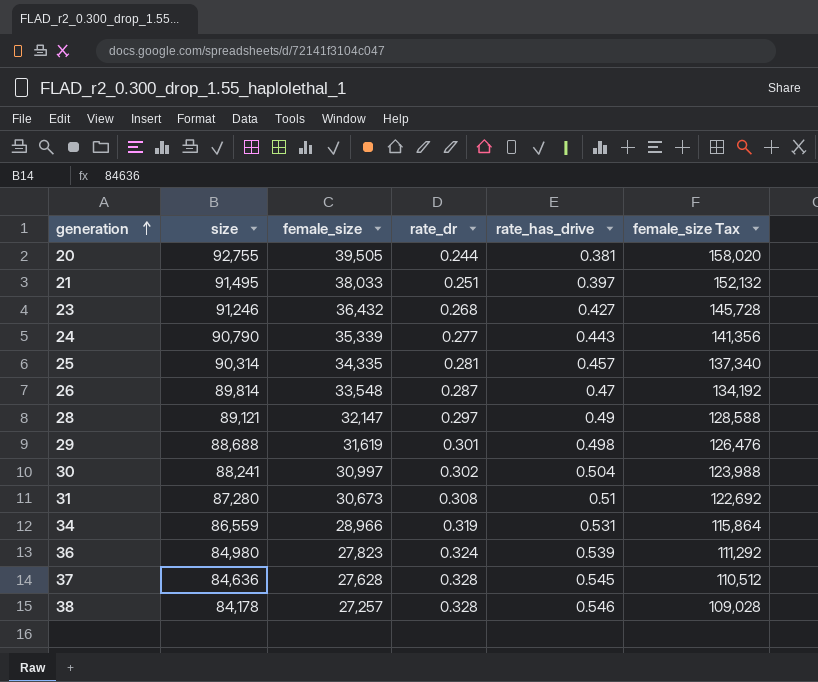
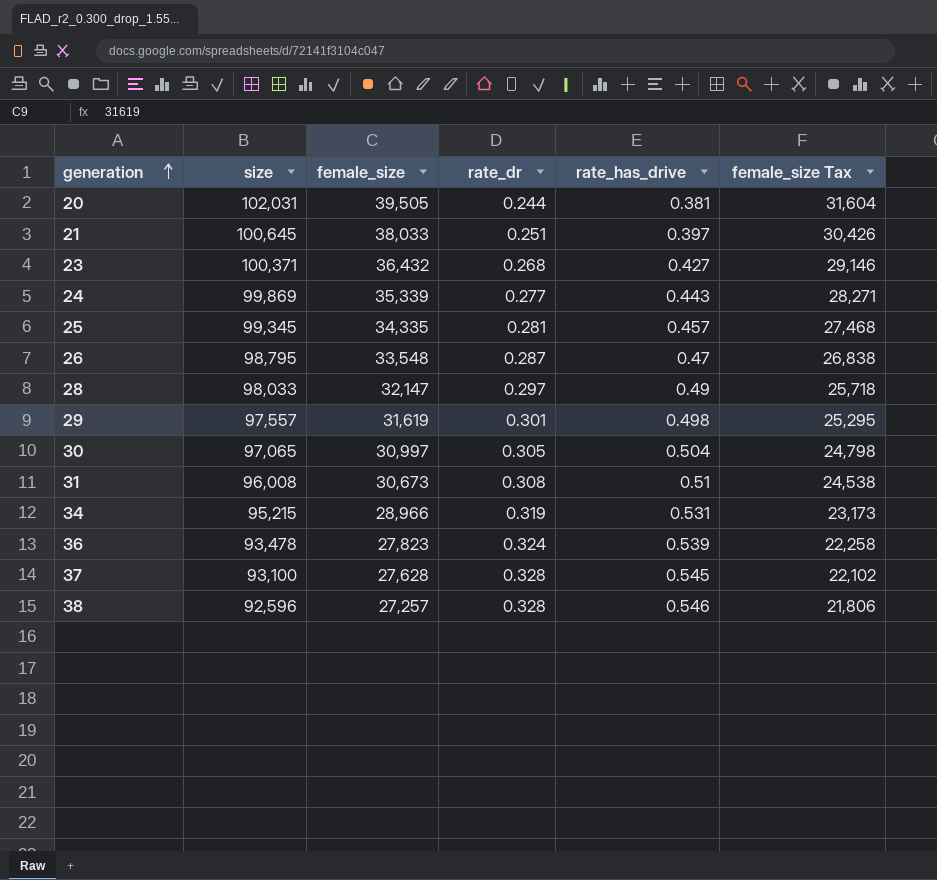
column female_size Tax | formula: [female_size] * 4 -> [female_size] * 0.8
20 | size: 92,755 -> 102,031
21 | size: 91,495 -> 100,645
23 | size: 91,246 -> 100,371
24 | size: 90,790 -> 99,869
25 | size: 90,314 -> 99,345
26 | size: 89,814 -> 98,795
28 | size: 89,121 -> 98,033
29 | size: 88,688 -> 97,557
30 | size: 88,241 -> 97,065
30 | rate_dr: 0.302 -> 0.305
31 | size: 87,280 -> 96,008
34 | size: 86,559 -> 95,215
36 | size: 84,980 -> 93,478
37 | size: 84,636 -> 93,100
38 | size: 84,178 -> 92,596

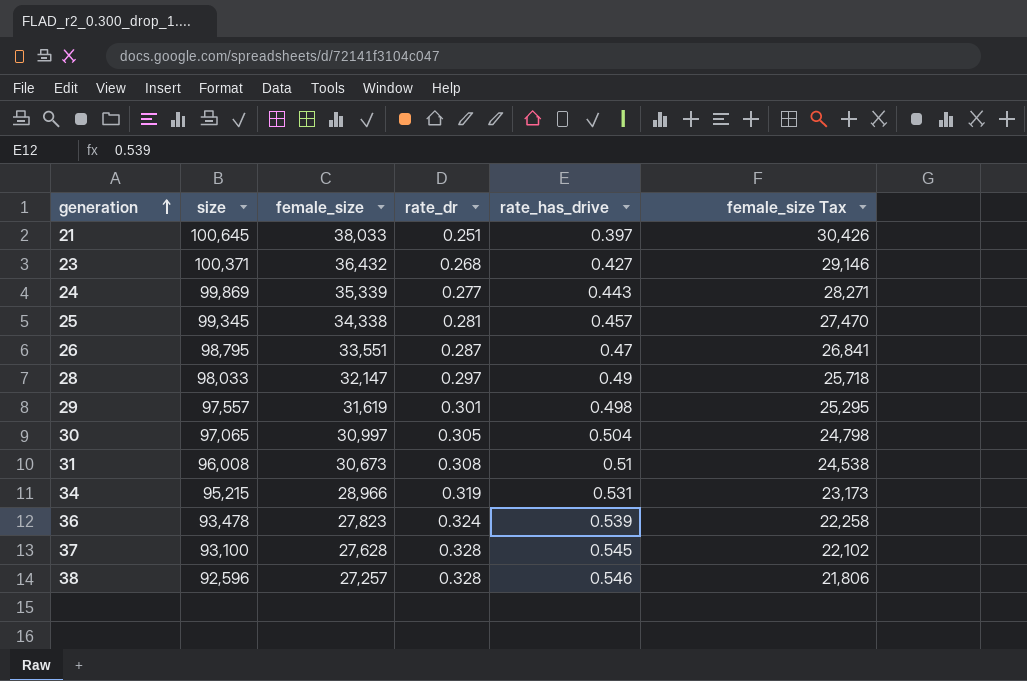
row 20: 102,031 | 39,505 | 0.244 | 0.381 | 31,604 -> none
25 | female_size: 34,335 -> 34,338
25 | female_size Tax: 27,468 -> 27,470
26 | female_size: 33,548 -> 33,551
26 | female_size Tax: 26,838 -> 26,841

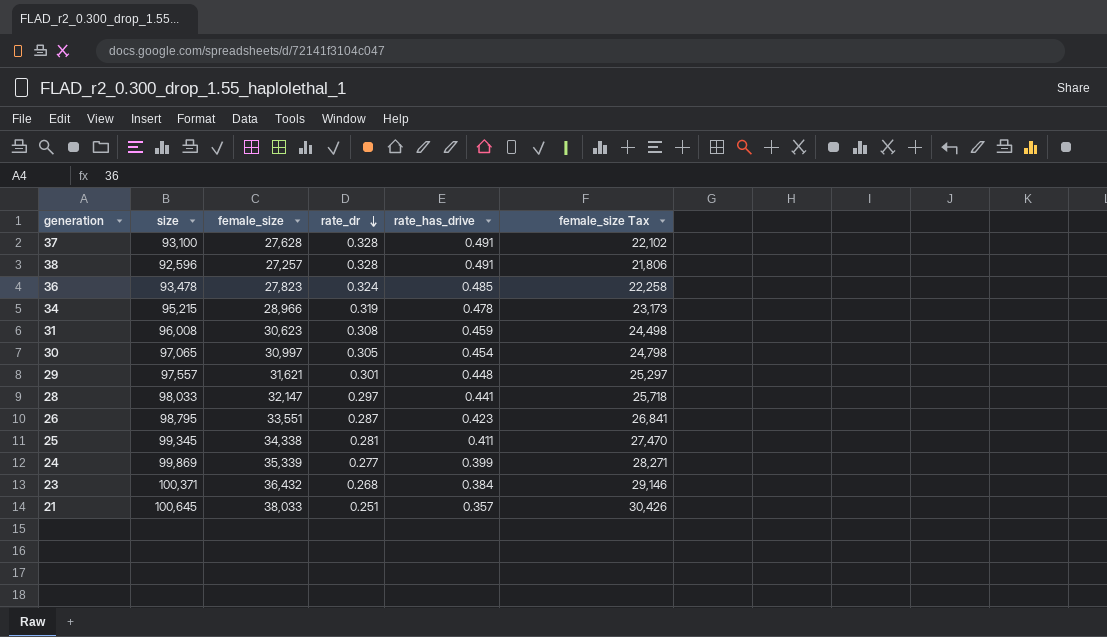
row order: generation ascending -> rate_dr descending
37 | rate_has_drive: 0.545 -> 0.491
38 | rate_has_drive: 0.546 -> 0.491
36 | rate_has_drive: 0.539 -> 0.485
34 | rate_has_drive: 0.531 -> 0.478
31 | female_size: 30,673 -> 30,623
31 | rate_has_drive: 0.51 -> 0.459
31 | female_size Tax: 24,538 -> 24,498
30 | rate_has_drive: 0.504 -> 0.454
29 | female_size: 31,619 -> 31,621
29 | rate_has_drive: 0.498 -> 0.448
29 | female_size Tax: 25,295 -> 25,297
28 | rate_has_drive: 0.49 -> 0.441
26 | rate_has_drive: 0.47 -> 0.423
25 | rate_has_drive: 0.457 -> 0.411
24 | rate_has_drive: 0.443 -> 0.399
23 | rate_has_drive: 0.427 -> 0.384
21 | rate_has_drive: 0.397 -> 0.357

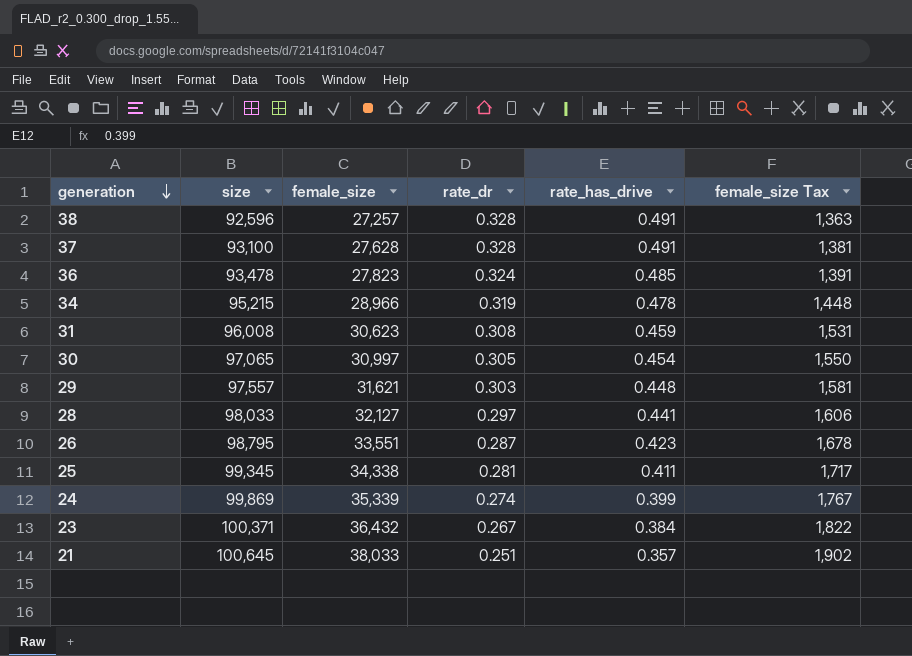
row order: rate_dr descending -> generation descending
column female_size Tax | formula: [female_size] * 0.8 -> [female_size] * 0.05
29 | rate_dr: 0.301 -> 0.303
28 | female_size: 32,147 -> 32,127
24 | rate_dr: 0.277 -> 0.274
23 | rate_dr: 0.268 -> 0.267

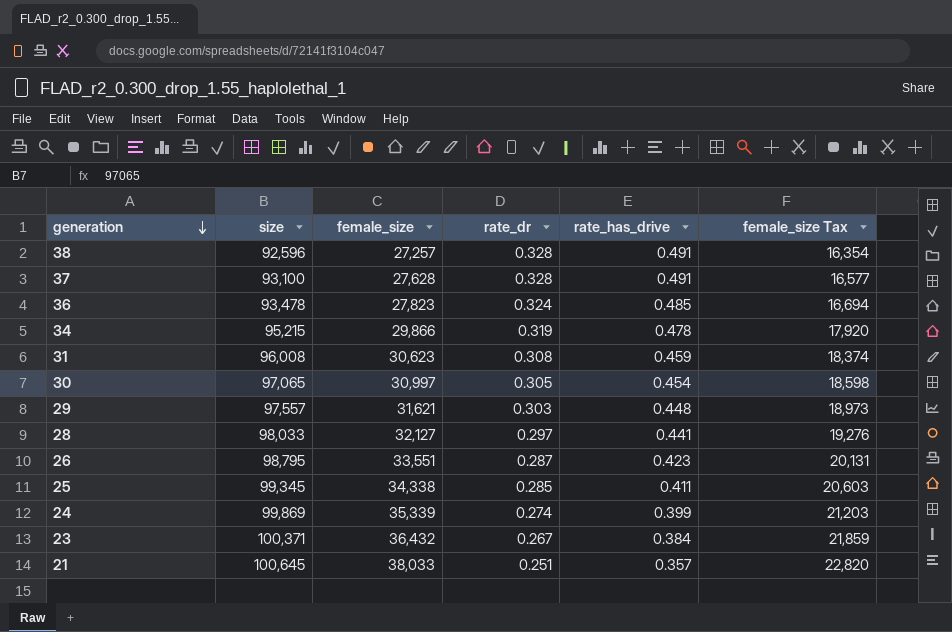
column female_size Tax | formula: [female_size] * 0.05 -> [female_size] * 0.6
34 | female_size: 28,966 -> 29,866
25 | rate_dr: 0.281 -> 0.285

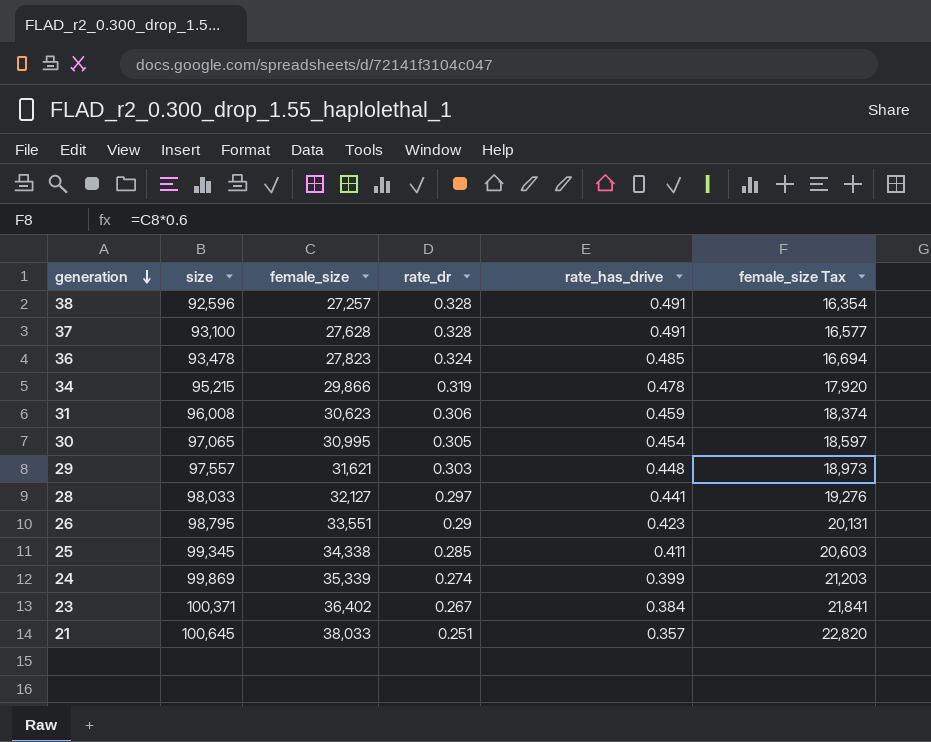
31 | rate_dr: 0.308 -> 0.306
30 | female_size: 30,997 -> 30,995
30 | female_size Tax: 18,598 -> 18,597
26 | rate_dr: 0.287 -> 0.29
23 | female_size: 36,432 -> 36,402
23 | female_size Tax: 21,859 -> 21,841

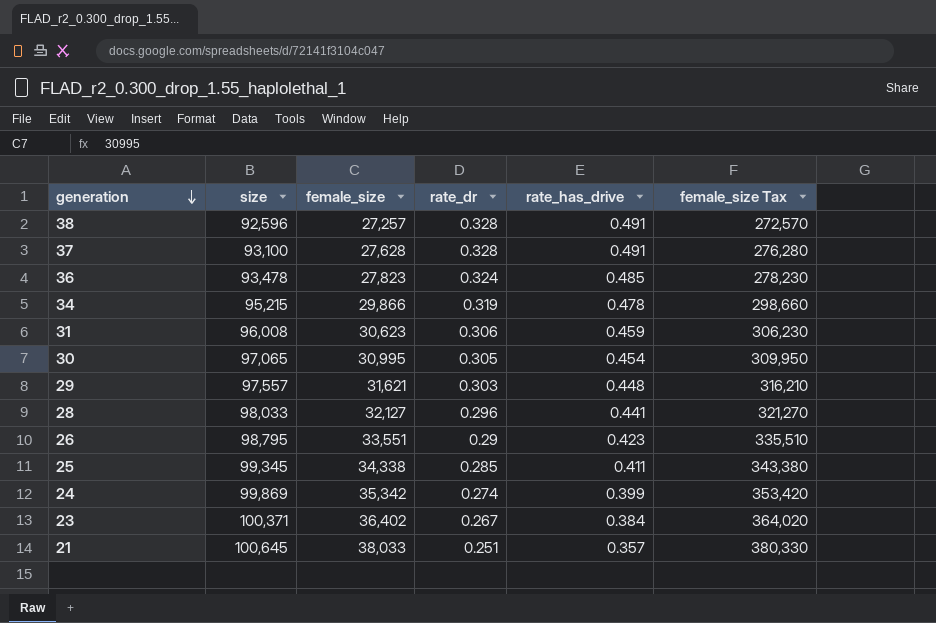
column female_size Tax | formula: [female_size] * 0.6 -> [female_size] * 10
28 | rate_dr: 0.297 -> 0.296
24 | female_size: 35,339 -> 35,342

